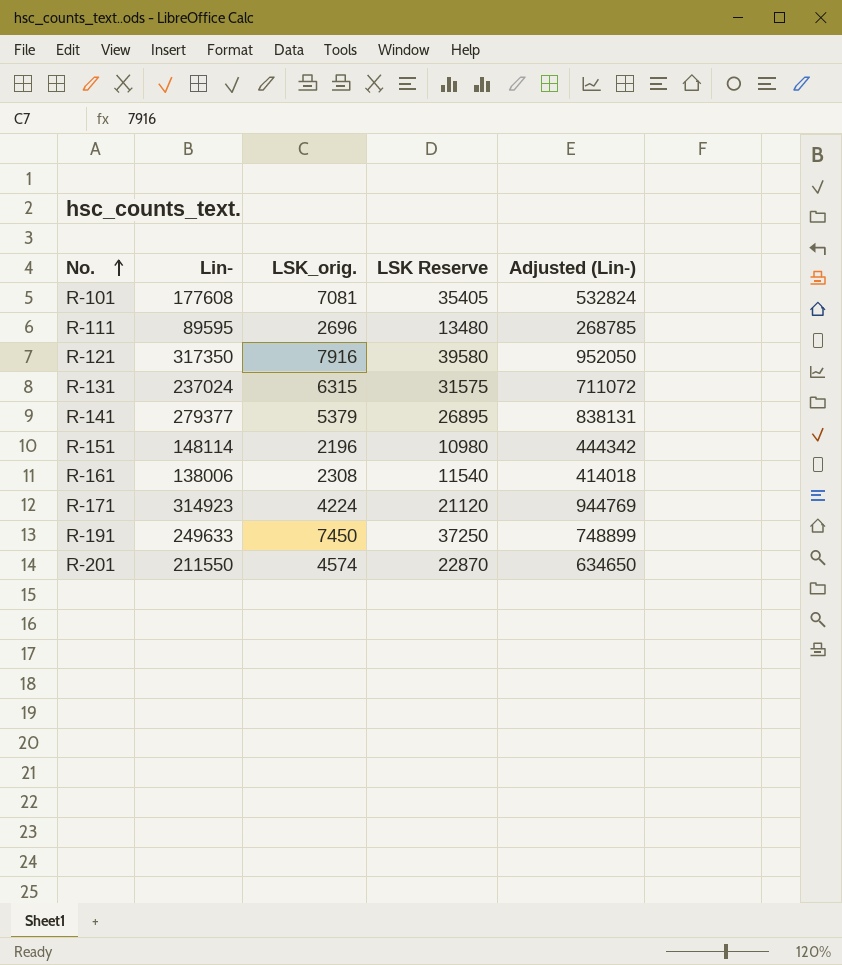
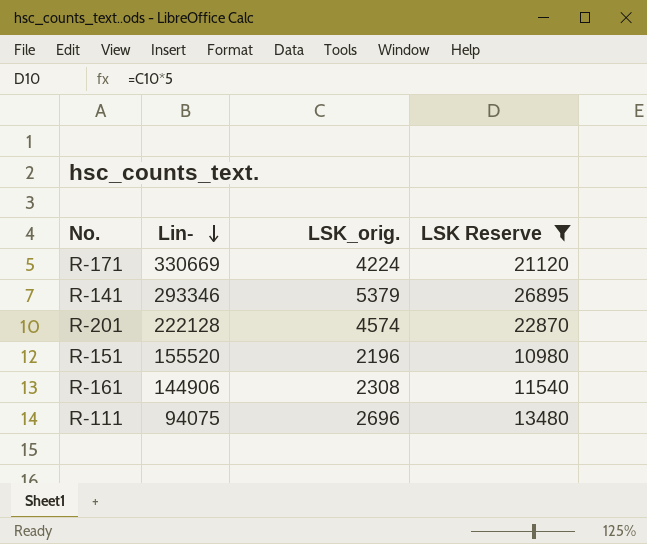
filter: none -> LSK Reserve <= 26895
row order: No. ascending -> Lin- descending
column Adjusted (Lin-) | formula: [Lin-] * 3 -> none
R-171 | Lin-: 314923 -> 330669
R-141 | Lin-: 279377 -> 293346
R-201 | Lin-: 211550 -> 222128
R-151 | Lin-: 148114 -> 155520
R-161 | Lin-: 138006 -> 144906
R-111 | Lin-: 89595 -> 94075

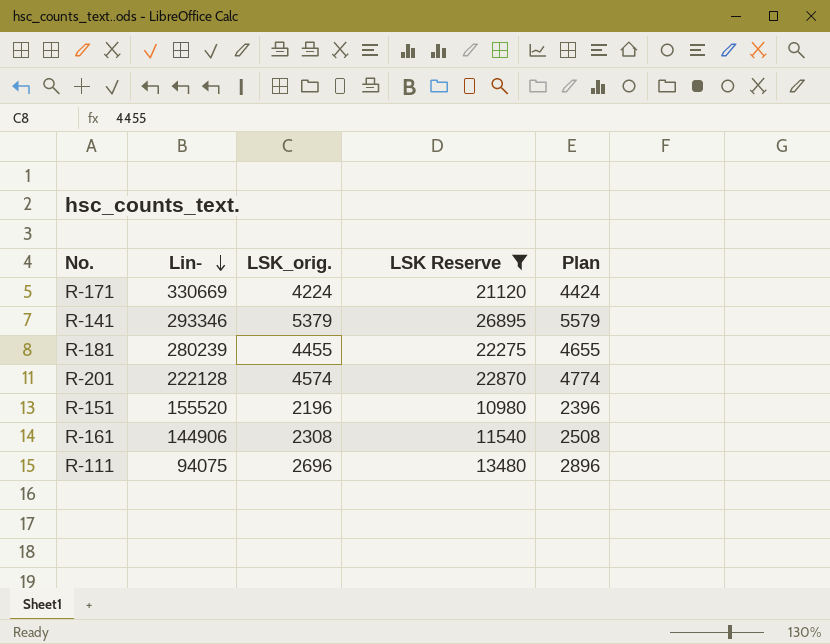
column Plan | formula: none -> [LSK_orig.] + 200
row R-181: none -> 280239 | 4455 | 22275 | 4655

